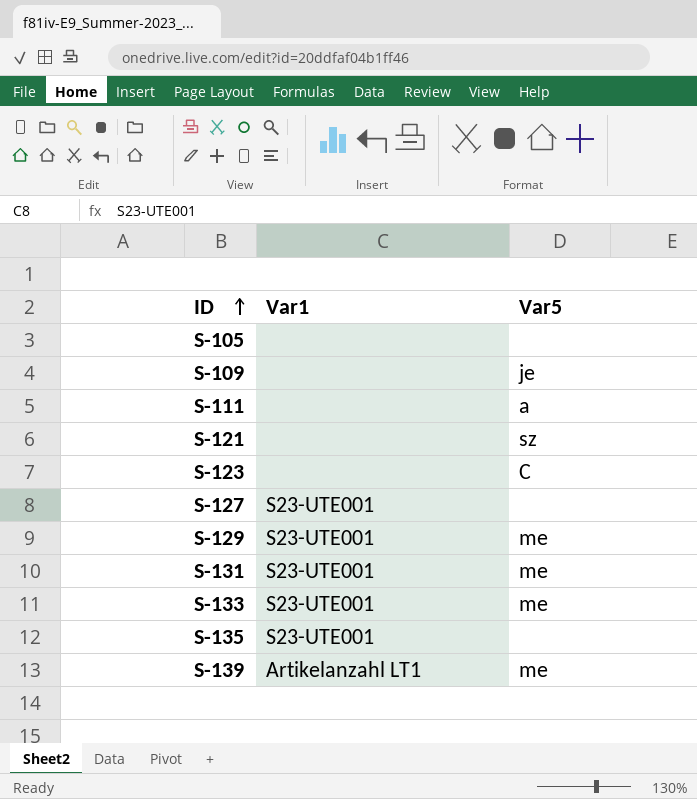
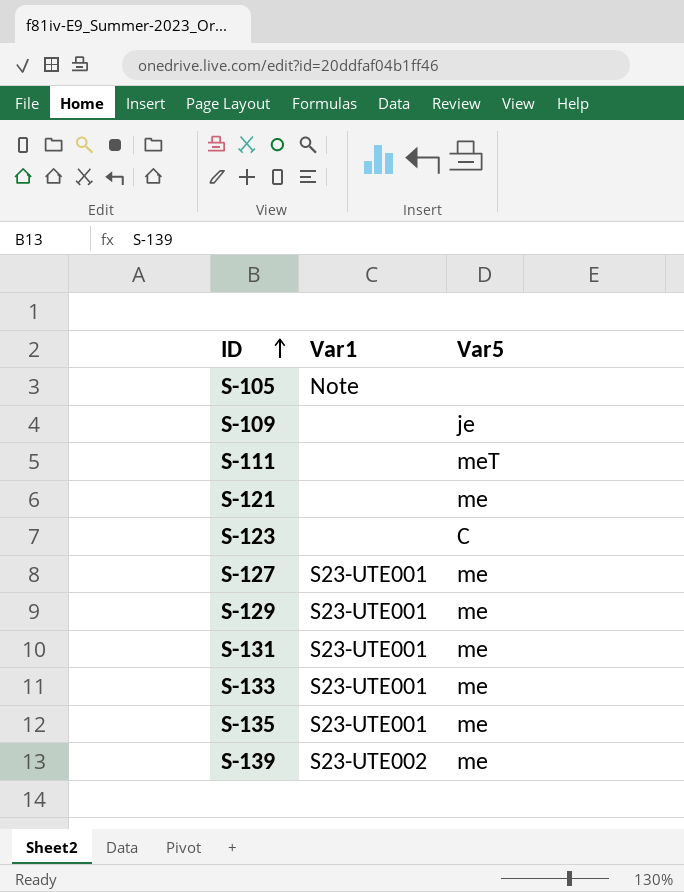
S-105 | Var1: none -> Note
S-111 | Var5: a -> meT
S-121 | Var5: sz -> me
S-127 | Var5: none -> me
S-135 | Var5: none -> me
S-139 | Var1: Artikelanzahl LT1 -> S23-UTE002

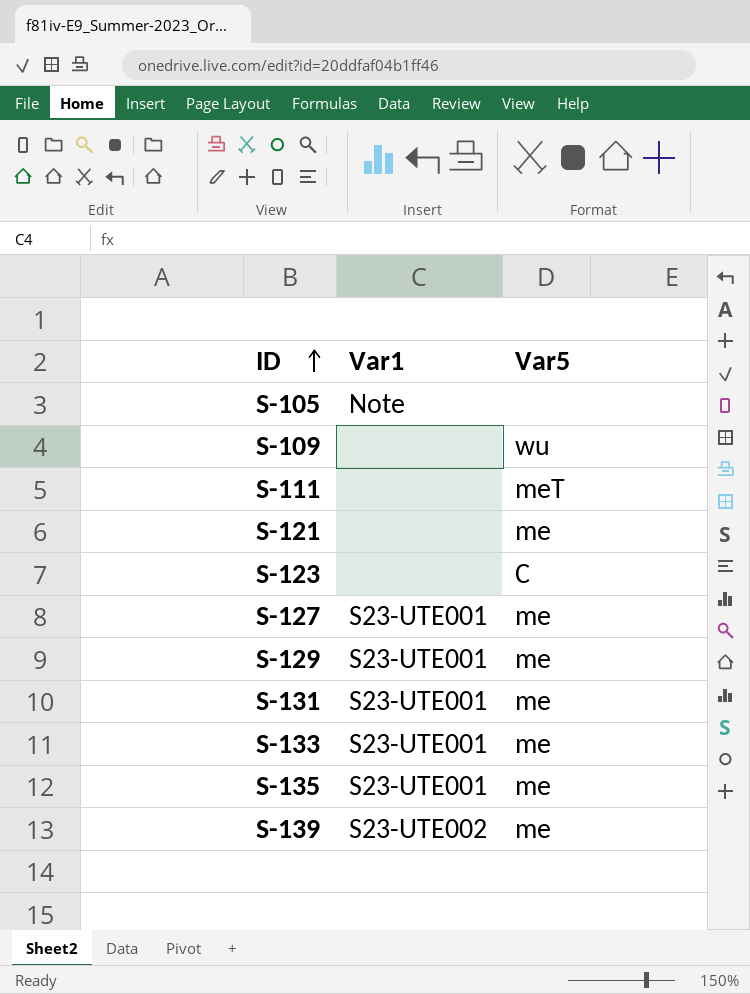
S-109 | Var5: je -> wu

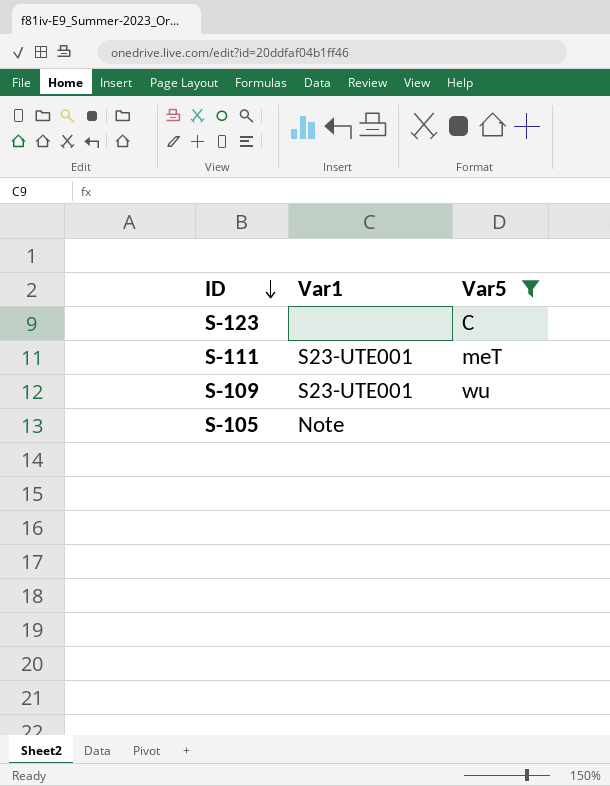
filter: none -> Var5 != me
row order: ID ascending -> ID descending
S-111 | Var1: none -> S23-UTE001
S-109 | Var1: none -> S23-UTE001

